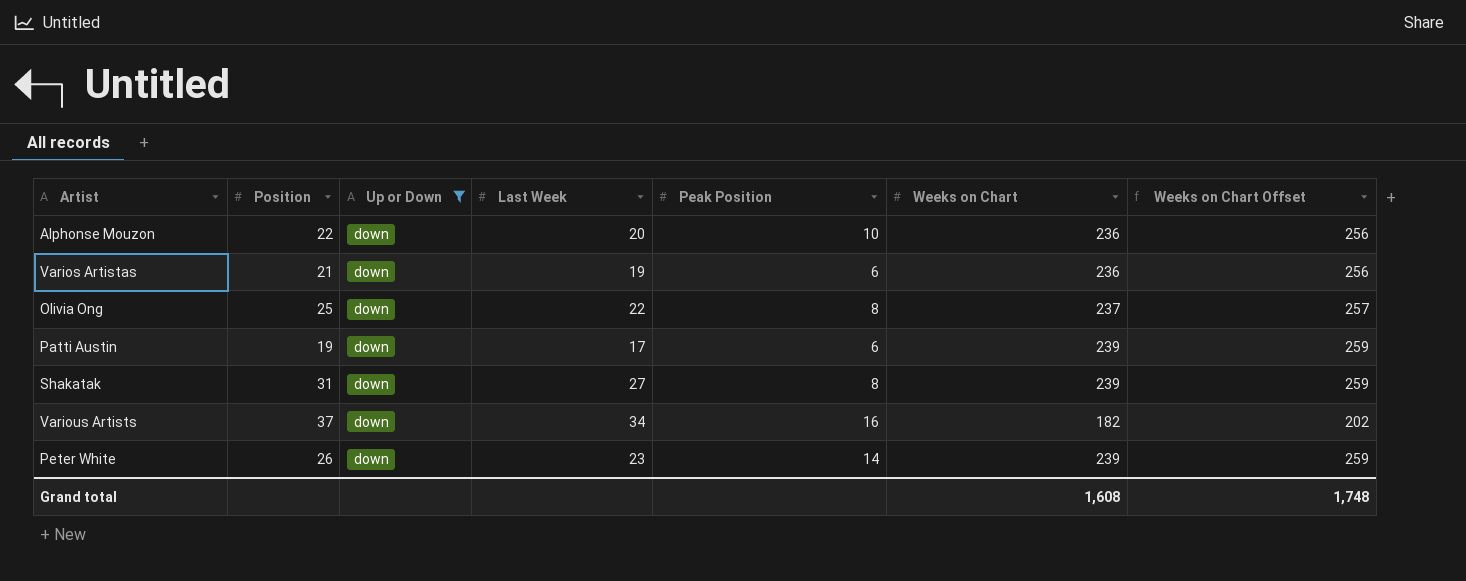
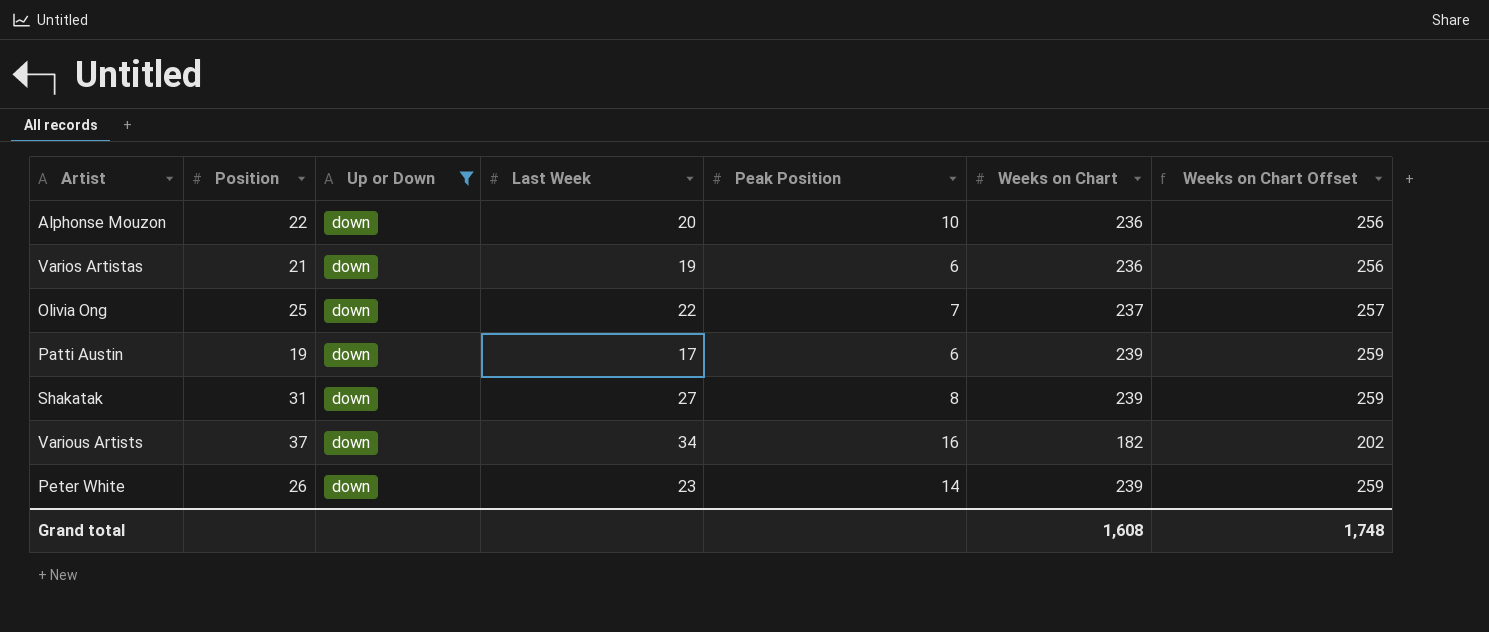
Olivia Ong | Peak Position: 8 -> 7

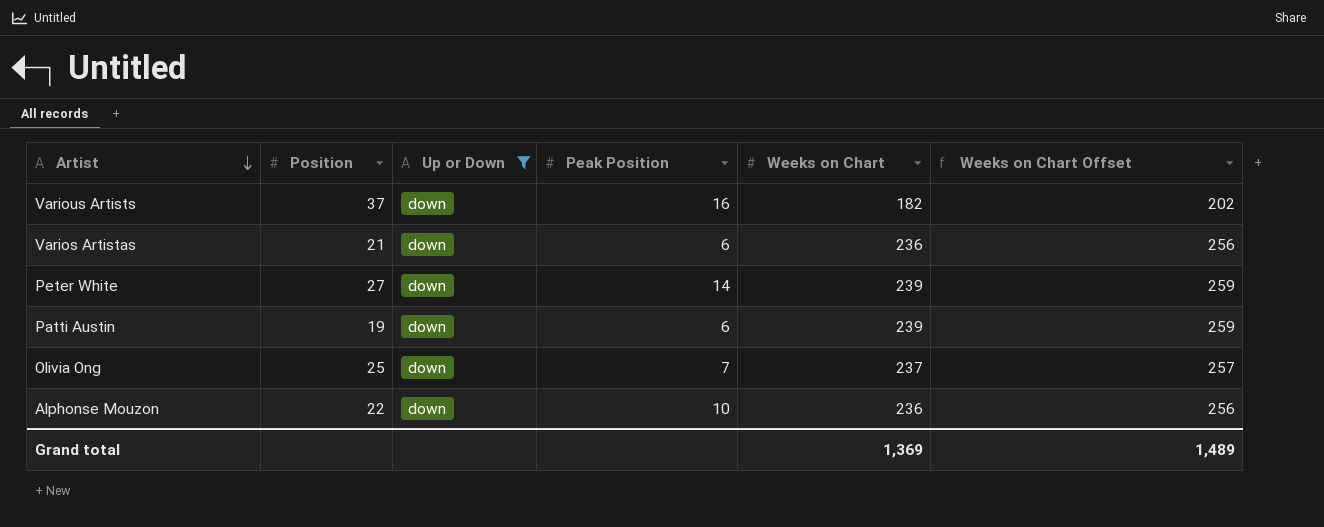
row order: none -> Artist descending
column Last Week | position: 4 -> none
row Shakatak: 31 | down | 27 | 8 | 239 | 259 -> none
Peter White | Position: 26 -> 27
Grand total | Weeks on Chart: 1,608 -> 1,369
Grand total | Weeks on Chart Offset: 1,748 -> 1,489

